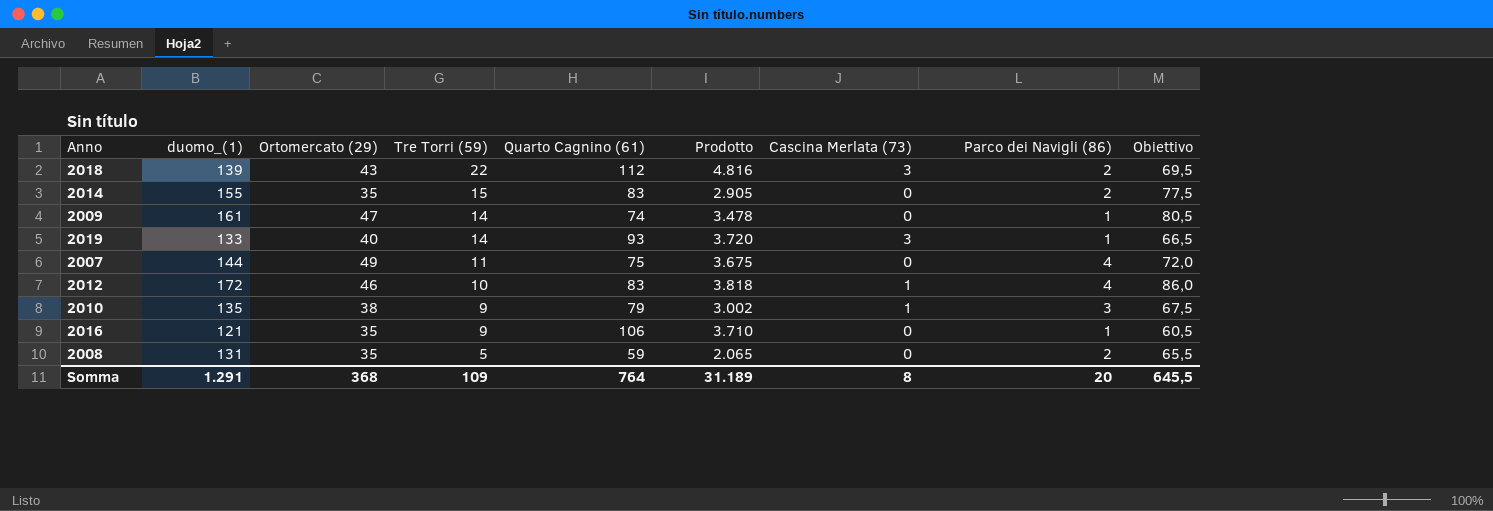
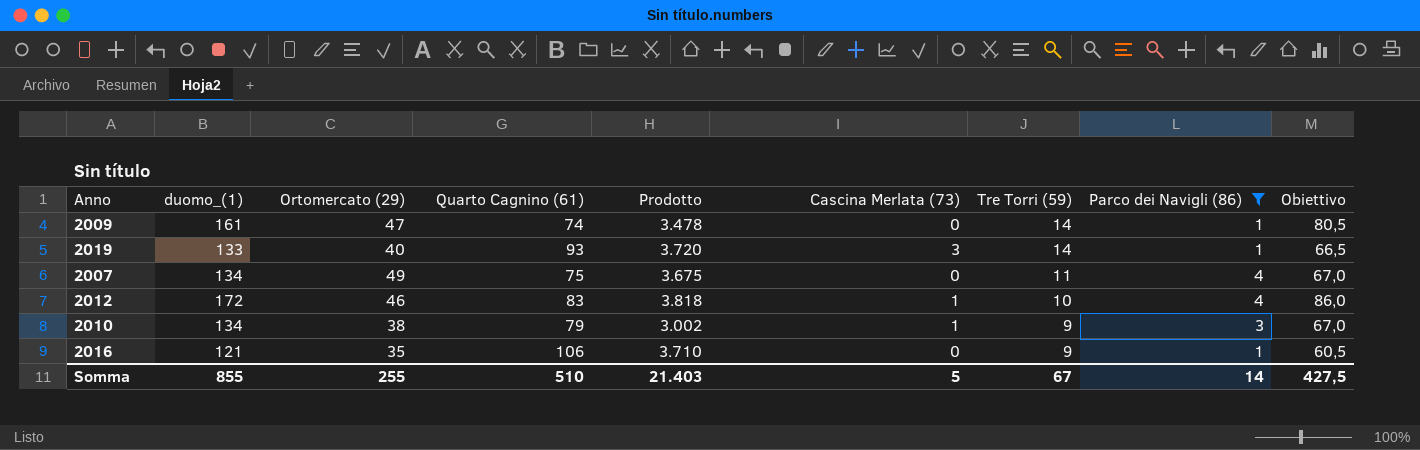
filter: none -> Parco dei Navigli (86) != 2
column Tre Torri (59) | position: 4 -> 7
2007 | duomo_(1): 144 -> 134
2007 | Obiettivo: 72,0 -> 67,0
2010 | duomo_(1): 135 -> 134
2010 | Obiettivo: 67,5 -> 67,0
Somma | duomo_(1): 1.291 -> 855
Somma | Ortomercato (29): 368 -> 255
Somma | Quarto Cagnino (61): 764 -> 510
Somma | Prodotto: 31.189 -> 21.403
Somma | Cascina Merlata (73): 8 -> 5
Somma | Tre Torri (59): 109 -> 67
Somma | Parco dei Navigli (86): 20 -> 14
Somma | Obiettivo: 645,5 -> 427,5

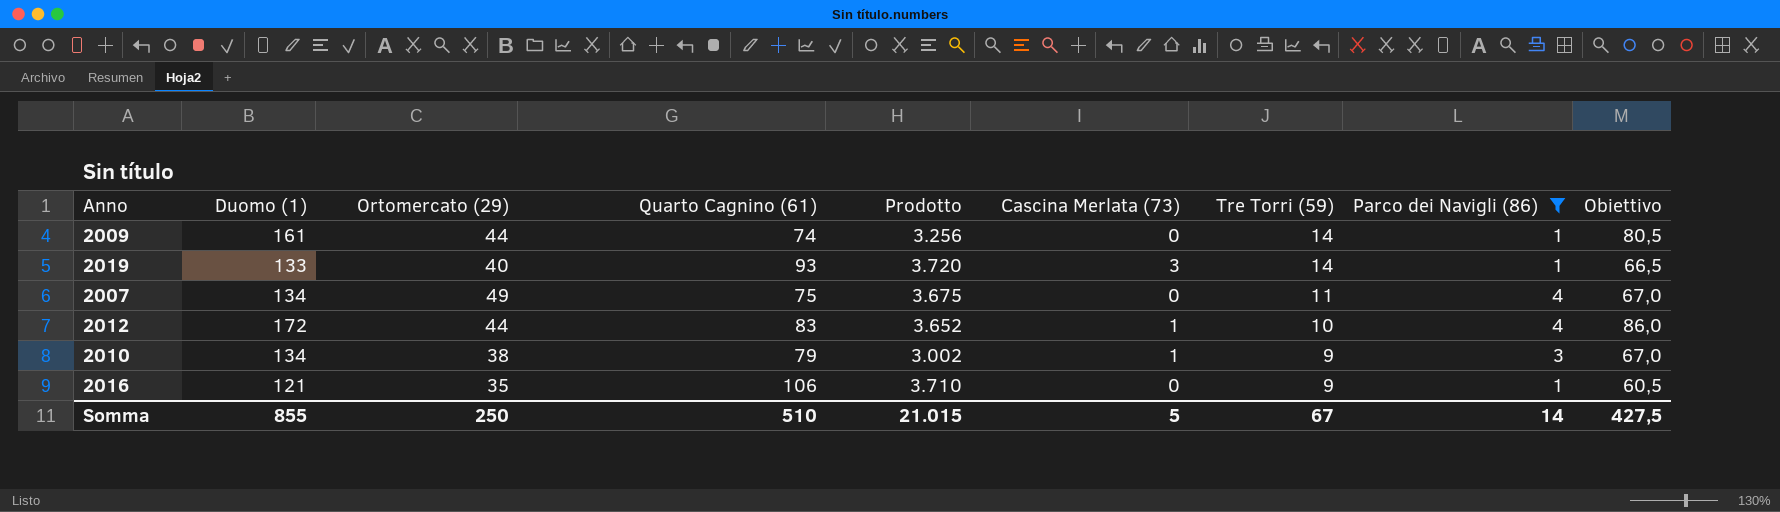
column name: duomo_(1) -> Duomo (1)
2009 | Ortomercato (29): 47 -> 44
2009 | Prodotto: 3.478 -> 3.256
2012 | Ortomercato (29): 46 -> 44
2012 | Prodotto: 3.818 -> 3.652
Somma | Ortomercato (29): 255 -> 250
Somma | Prodotto: 21.403 -> 21.015

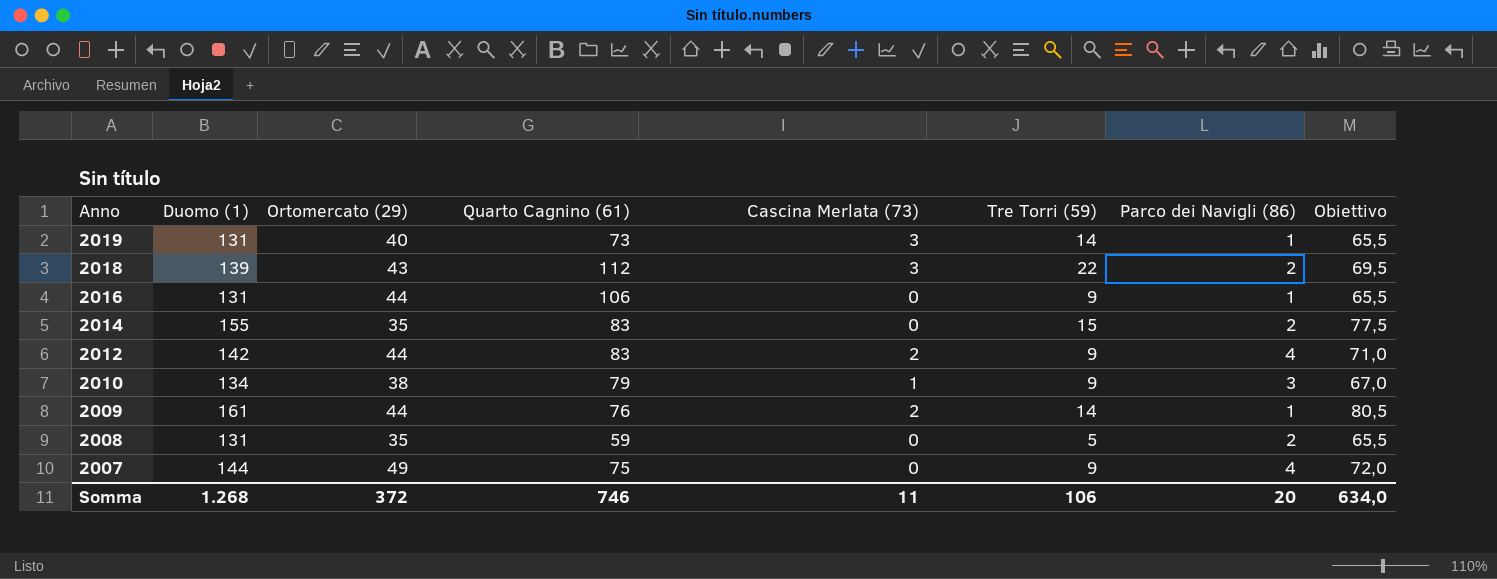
filter: Parco dei Navigli (86) != 2 -> none
row order: Tre Torri (59) descending -> Anno descending
column Prodotto | formula: [Ortomercato (29)] * [Quarto Cagnino (61)] -> none
2019 | Duomo (1): 133 -> 131
2019 | Quarto Cagnino (61): 93 -> 73
2019 | Obiettivo: 66,5 -> 65,5
2016 | Duomo (1): 121 -> 131
2016 | Ortomercato (29): 35 -> 44
2016 | Obiettivo: 60,5 -> 65,5
2012 | Duomo (1): 172 -> 142
2012 | Cascina Merlata (73): 1 -> 2
2012 | Tre Torri (59): 10 -> 9
2012 | Obiettivo: 86,0 -> 71,0
2009 | Quarto Cagnino (61): 74 -> 76
2009 | Cascina Merlata (73): 0 -> 2
2007 | Duomo (1): 134 -> 144
2007 | Tre Torri (59): 11 -> 9
2007 | Obiettivo: 67,0 -> 72,0
Somma | Duomo (1): 855 -> 1.268
Somma | Ortomercato (29): 250 -> 372
Somma | Quarto Cagnino (61): 510 -> 746
Somma | Cascina Merlata (73): 5 -> 11
Somma | Tre Torri (59): 67 -> 106
Somma | Parco dei Navigli (86): 14 -> 20
Somma | Obiettivo: 427,5 -> 634,0

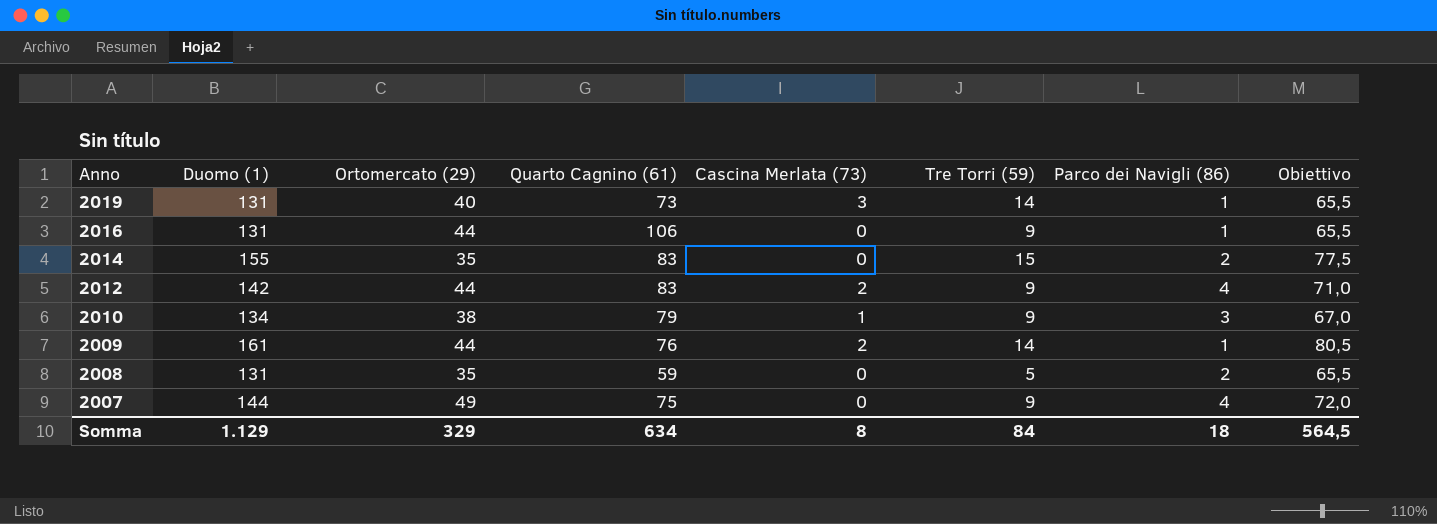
row 2018: 139 | 43 | 112 | 3 | 22 | 2 | 69,5 -> none
Somma | Duomo (1): 1.268 -> 1.129
Somma | Ortomercato (29): 372 -> 329
Somma | Quarto Cagnino (61): 746 -> 634
Somma | Cascina Merlata (73): 11 -> 8
Somma | Tre Torri (59): 106 -> 84
Somma | Parco dei Navigli (86): 20 -> 18
Somma | Obiettivo: 634,0 -> 564,5

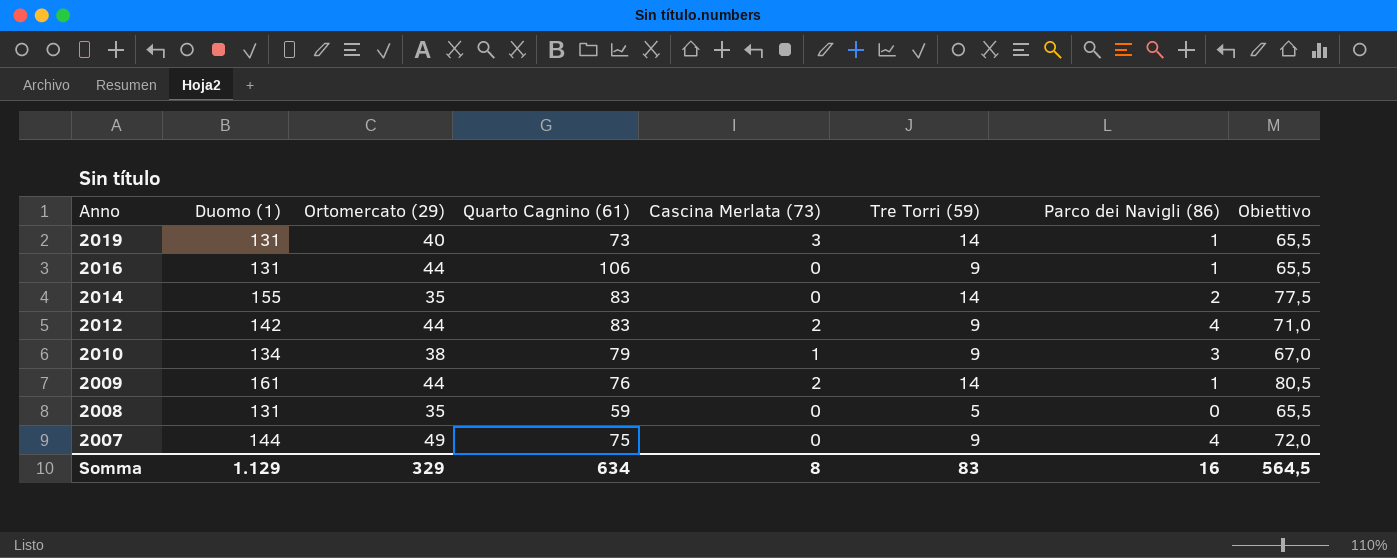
2014 | Tre Torri (59): 15 -> 14
2008 | Parco dei Navigli (86): 2 -> 0
Somma | Tre Torri (59): 84 -> 83
Somma | Parco dei Navigli (86): 18 -> 16

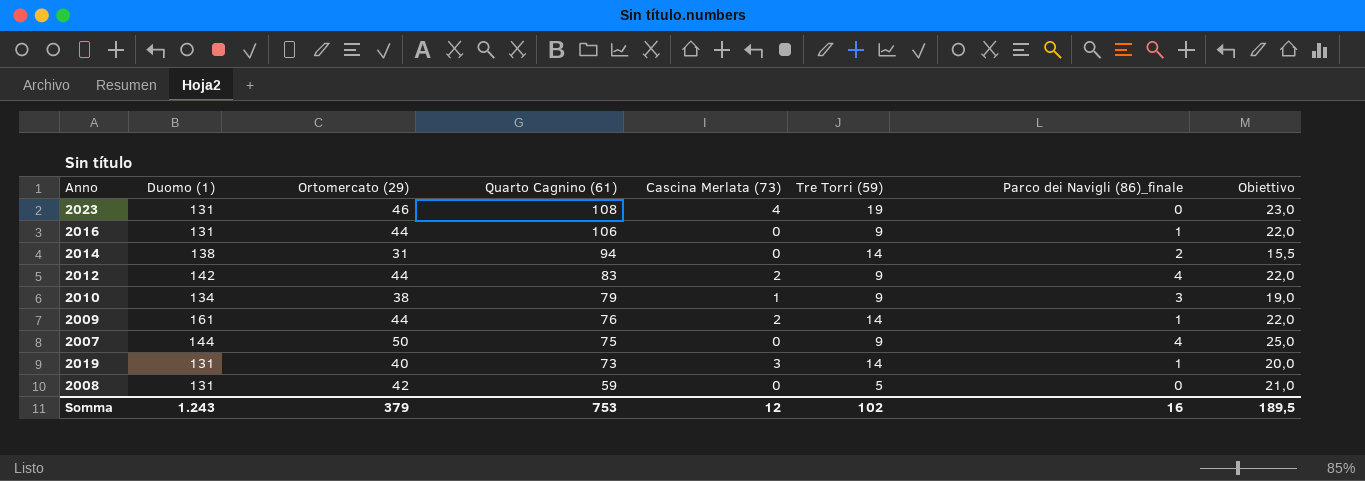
row order: Anno descending -> Quarto Cagnino (61) descending
column name: Parco dei Navigli (86) -> Parco dei Navigli (86)_finale
column Obiettivo | formula: [Duomo (1)] * 0,5 -> [Ortomercato (29)] * 0,5
row 2023: none -> 131 | 46 | 108 | 4 | 19 | 0 | 23,0
2014 | Duomo (1): 155 -> 138
2014 | Ortomercato (29): 35 -> 31
2014 | Quarto Cagnino (61): 83 -> 94
2007 | Ortomercato (29): 49 -> 50
2008 | Ortomercato (29): 35 -> 42
Somma | Duomo (1): 1.129 -> 1.243
Somma | Ortomercato (29): 329 -> 379
Somma | Quarto Cagnino (61): 634 -> 753
Somma | Cascina Merlata (73): 8 -> 12
Somma | Tre Torri (59): 83 -> 102
Somma | Obiettivo: 564,5 -> 189,5

